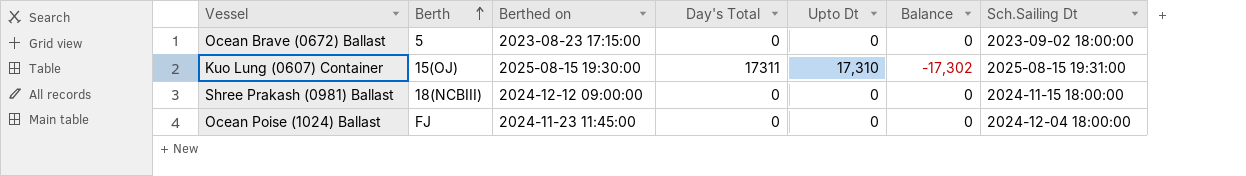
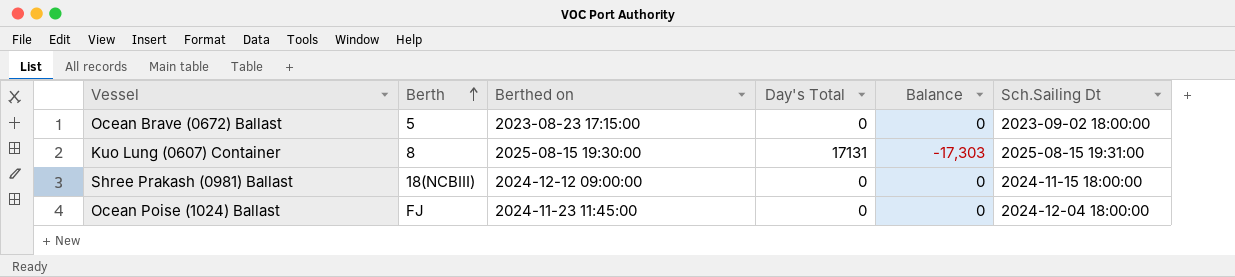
column Upto Dt | position: 5 -> none
Kuo Lung (0607) Container | Berth: 15(OJ) -> 8
Kuo Lung (0607) Container | Day's Total: 17311 -> 17131
Kuo Lung (0607) Container | Balance: -17,302 -> -17,303

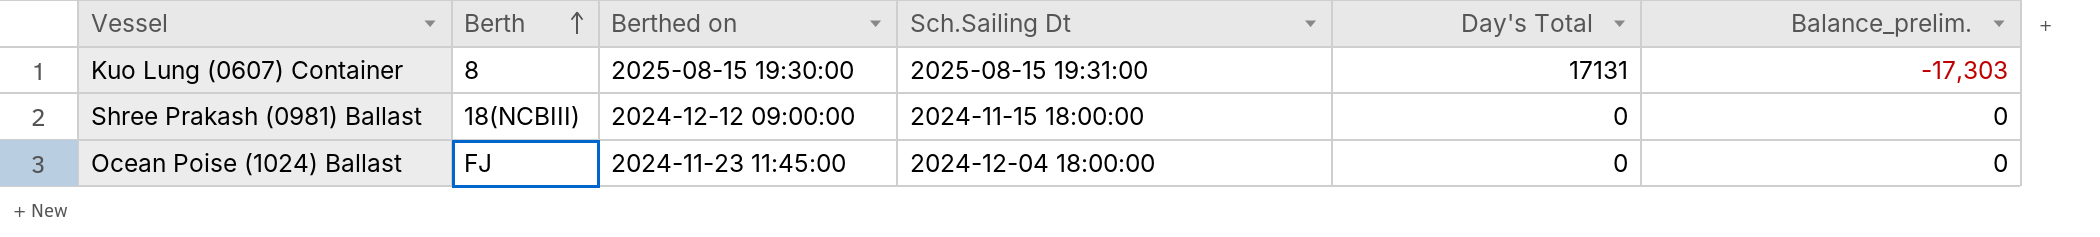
column Sch.Sailing Dt | position: 6 -> 4
column name: Balance -> Balance_prelim.
row Ocean Brave (0672) Ballast: 5 | 2023-08-23 17:15:00 | 0 | 0 | 2023-09-02 18:00:00 -> none

